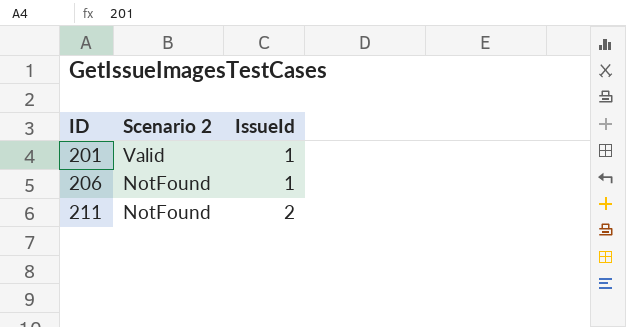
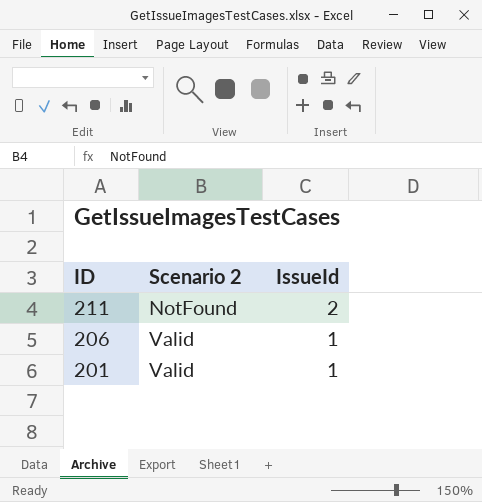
row order: ID ascending -> ID descending
206 | Scenario 2: NotFound -> Valid

